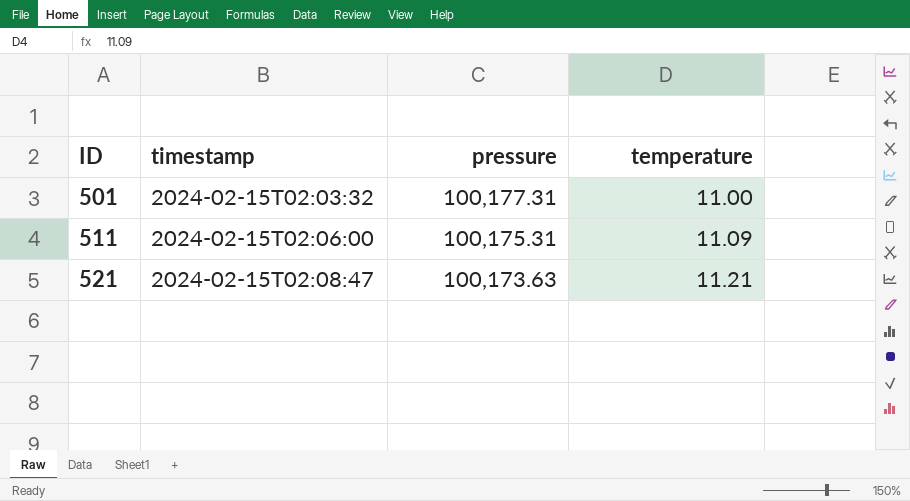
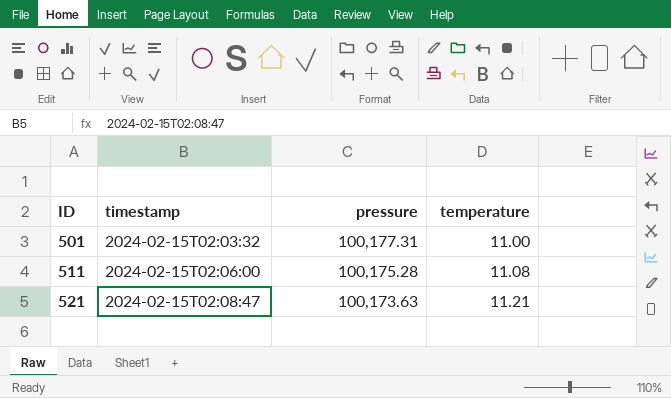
511 | pressure: 100,175.31 -> 100,175.28
511 | temperature: 11.09 -> 11.08

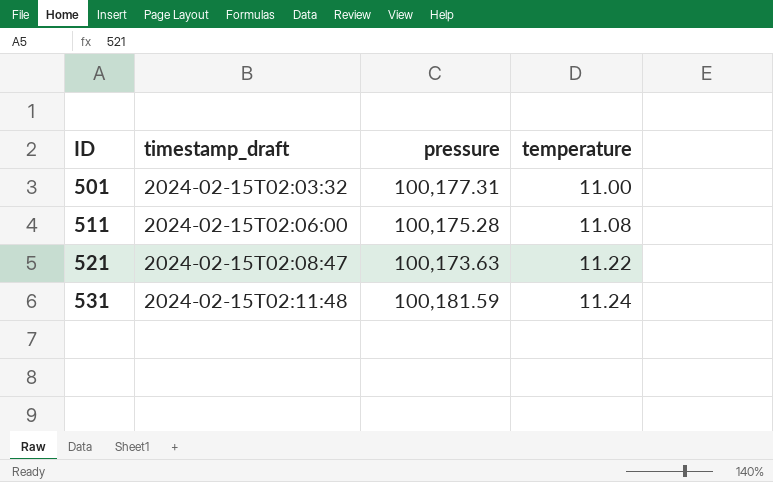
column name: timestamp -> timestamp_draft
521 | temperature: 11.21 -> 11.22
row 531: none -> 2024-02-15T02:11:48 | 100,181.59 | 11.24

